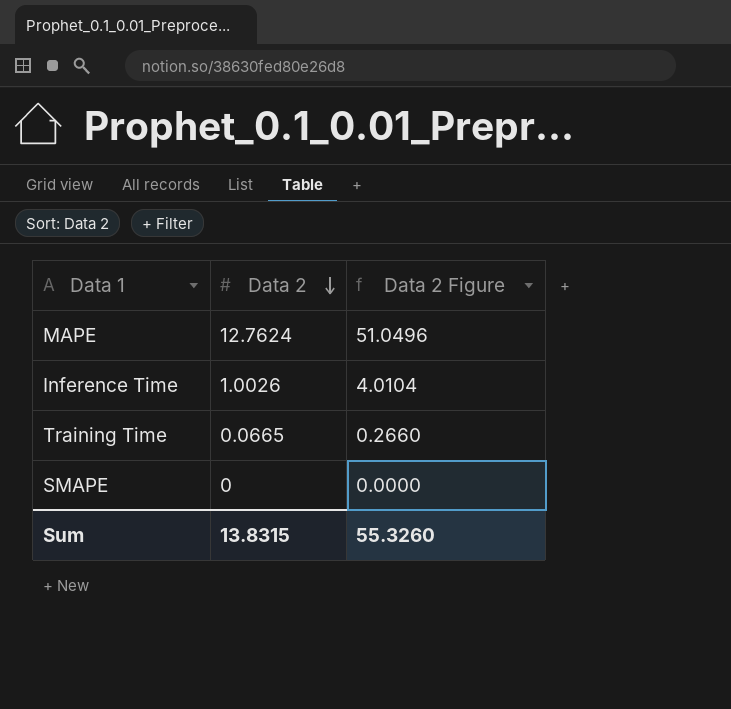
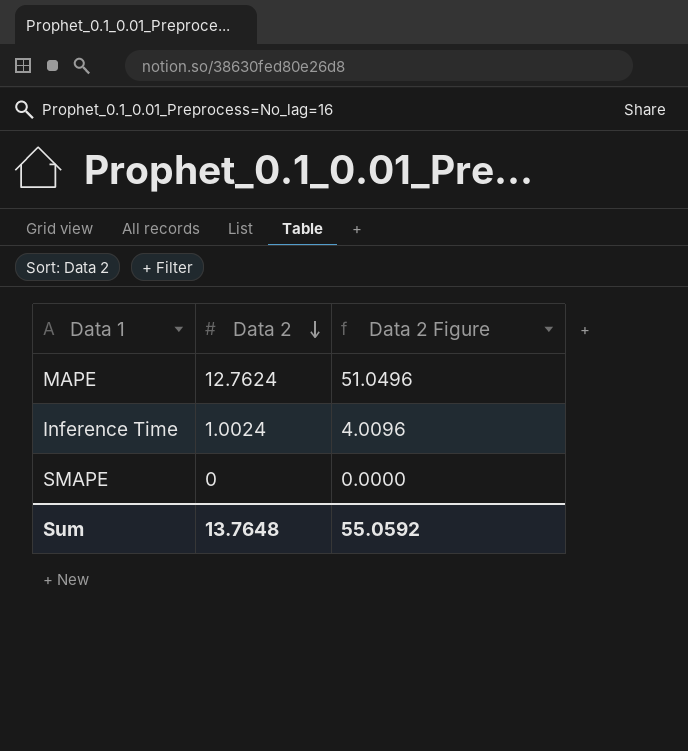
row Training Time: 0.0665 | 0.2660 -> none
Inference Time | Data 2: 1.0026 -> 1.0024
Inference Time | Data 2 Figure: 4.0104 -> 4.0096
Sum | Data 2: 13.8315 -> 13.7648
Sum | Data 2 Figure: 55.3260 -> 55.0592

